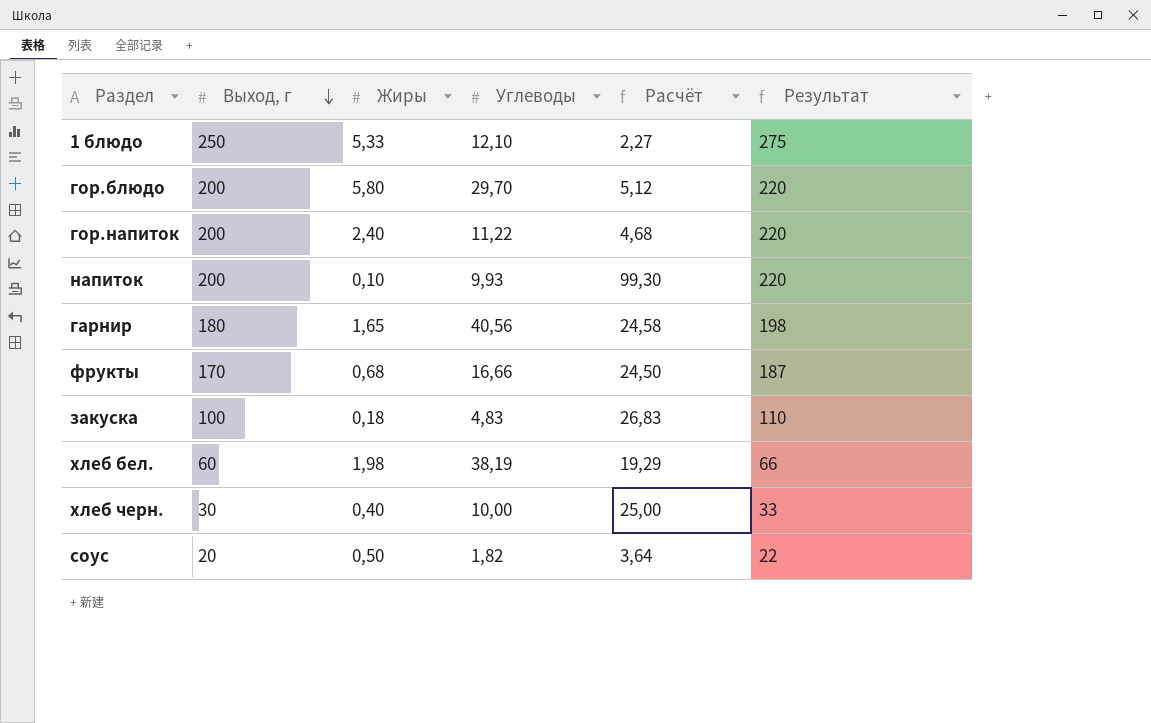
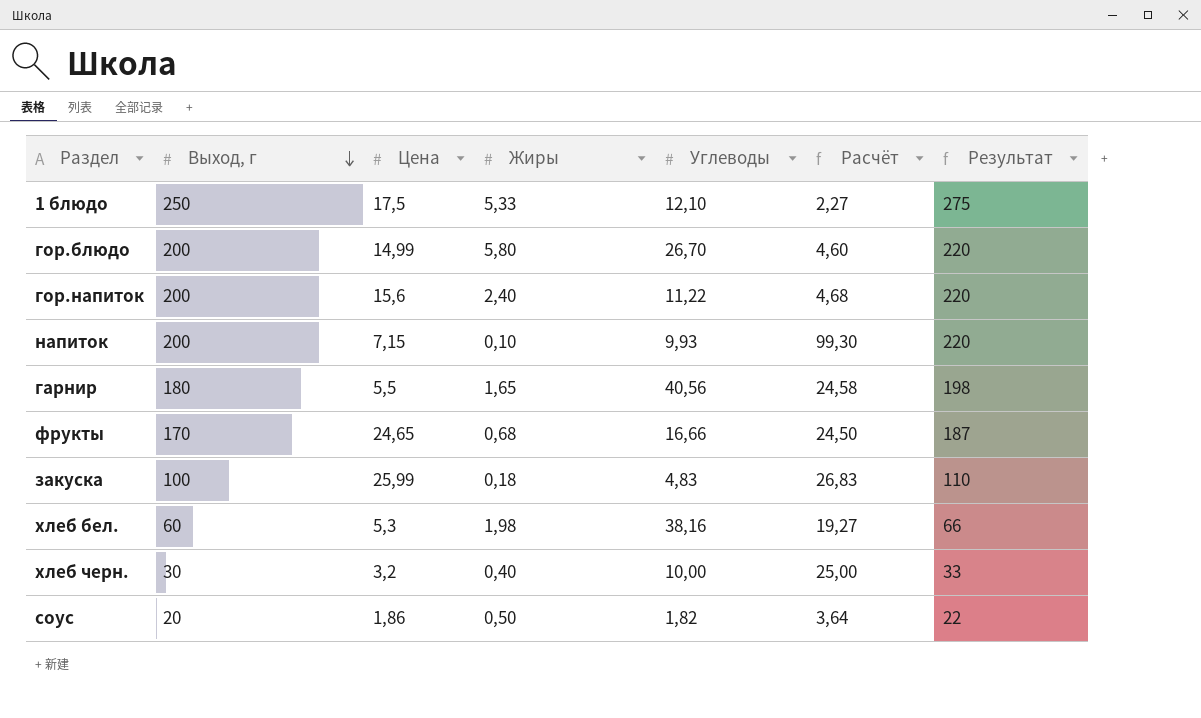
column Цена | position: none -> 3
гор.блюдо | Углеводы: 29,70 -> 26,70
гор.блюдо | Расчёт: 5,12 -> 4,60
хлеб бел. | Углеводы: 38,19 -> 38,16
хлеб бел. | Расчёт: 19,29 -> 19,27

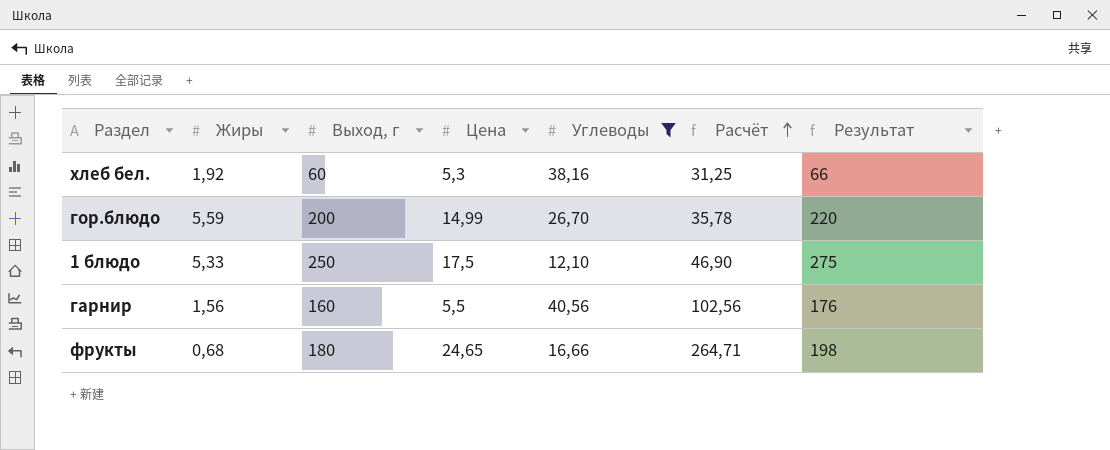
filter: none -> Углеводы >= 12,10
row order: Выход, г descending -> Расчёт ascending
column Жиры | position: 4 -> 2
column Расчёт | formula: [Углеводы] / [Жиры] -> [Выход, г] / [Жиры]
хлеб бел. | Жиры: 1,98 -> 1,92
гор.блюдо | Жиры: 5,80 -> 5,59
гарнир | Жиры: 1,65 -> 1,56
гарнир | Выход, г: 180 -> 160
гарнир | Результат: 198 -> 176
фрукты | Выход, г: 170 -> 180
фрукты | Результат: 187 -> 198

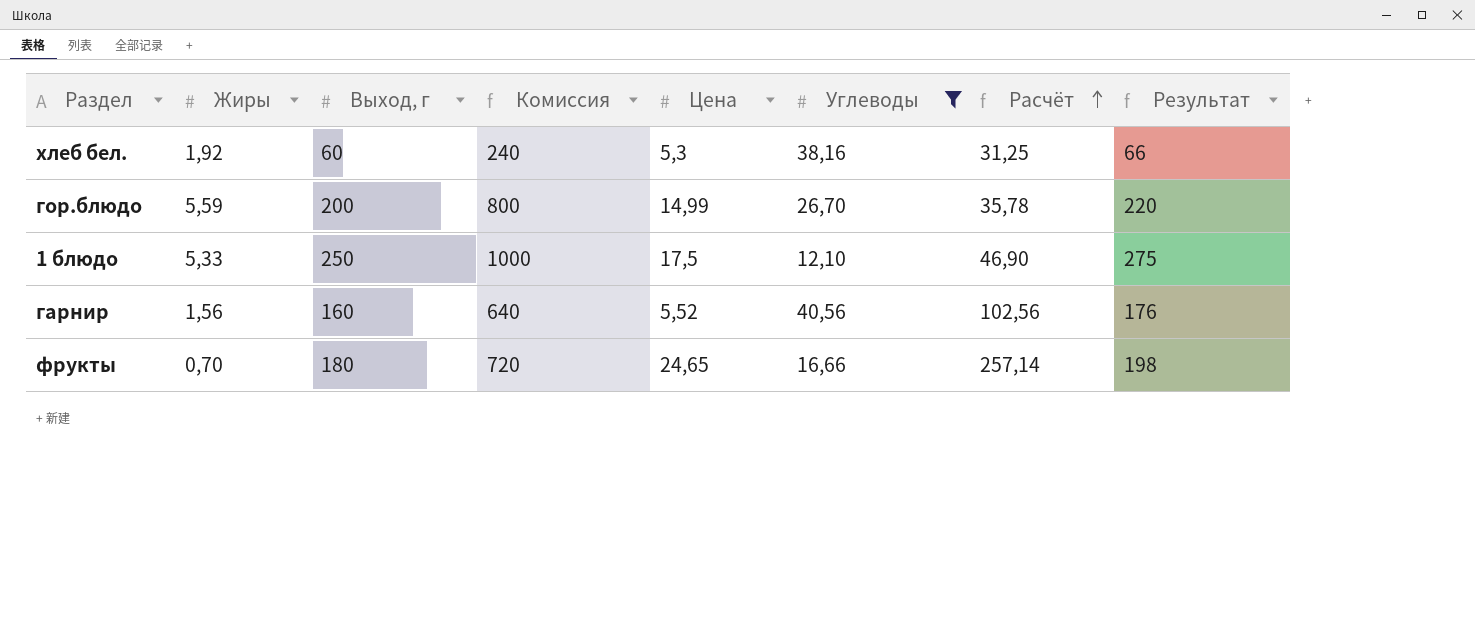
column Комиссия | formula: none -> [Выход, г] * 4
гарнир | Цена: 5,5 -> 5,52
фрукты | Жиры: 0,68 -> 0,70
фрукты | Расчёт: 264,71 -> 257,14

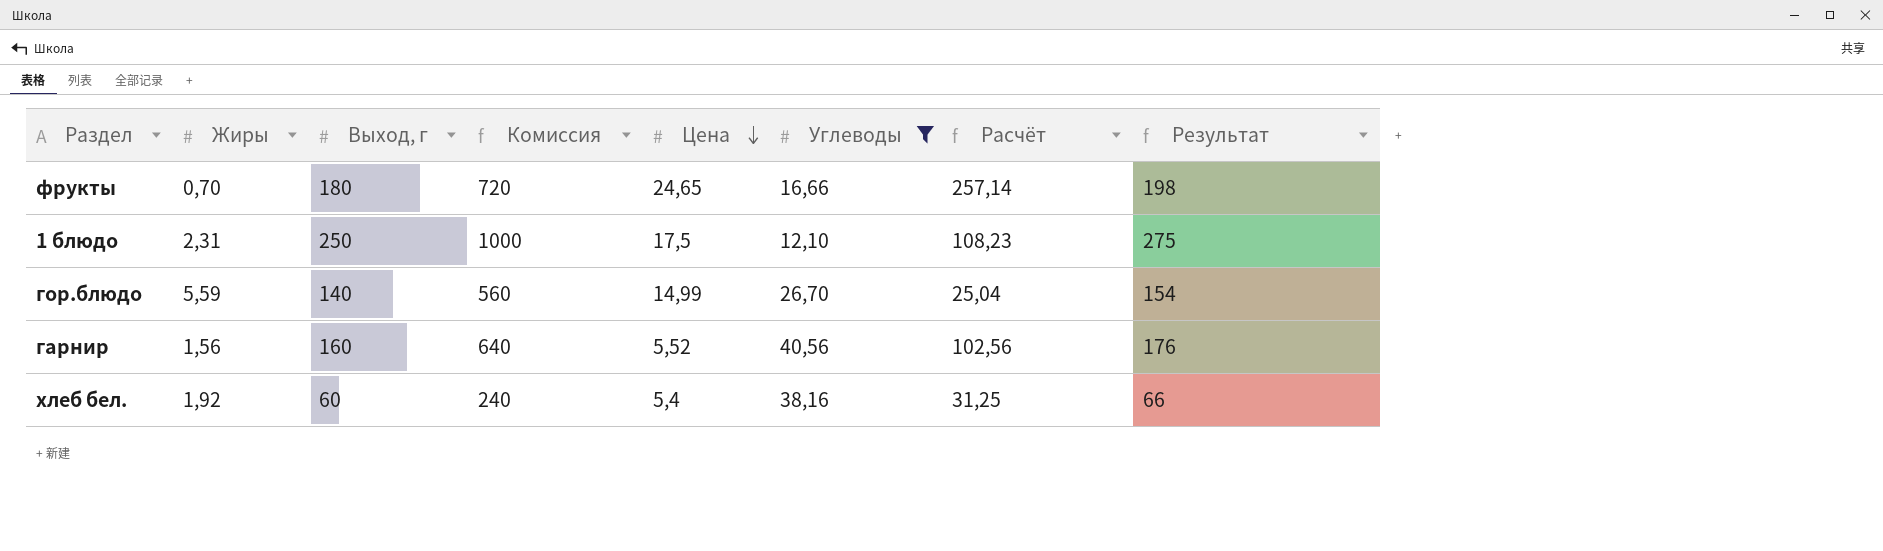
row order: Расчёт ascending -> Цена descending
1 блюдо | Жиры: 5,33 -> 2,31
1 блюдо | Расчёт: 46,90 -> 108,23
гор.блюдо | Выход, г: 200 -> 140
гор.блюдо | Комиссия: 800 -> 560
гор.блюдо | Расчёт: 35,78 -> 25,04
гор.блюдо | Результат: 220 -> 154
хлеб бел. | Цена: 5,3 -> 5,4

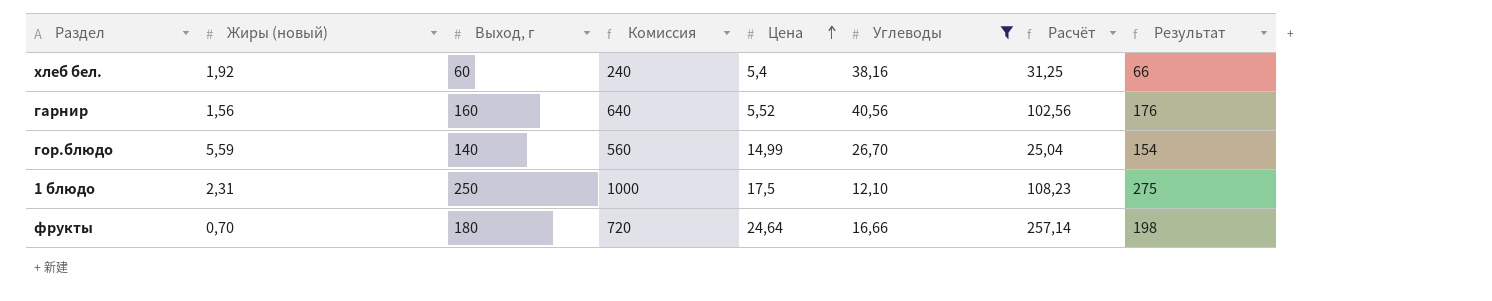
row order: Цена descending -> Цена ascending
column name: Жиры -> Жиры (новый)
фрукты | Цена: 24,65 -> 24,64

